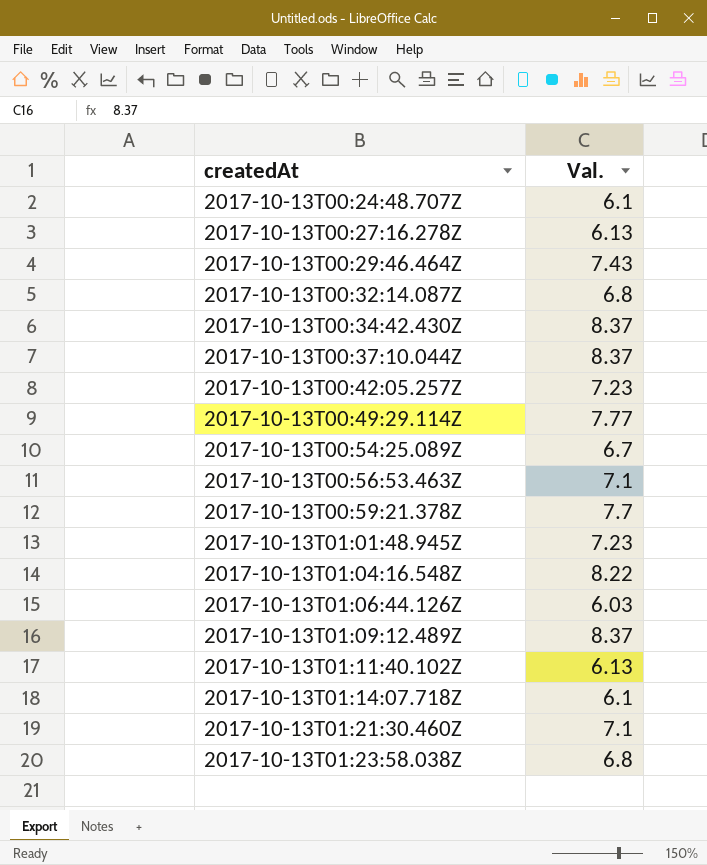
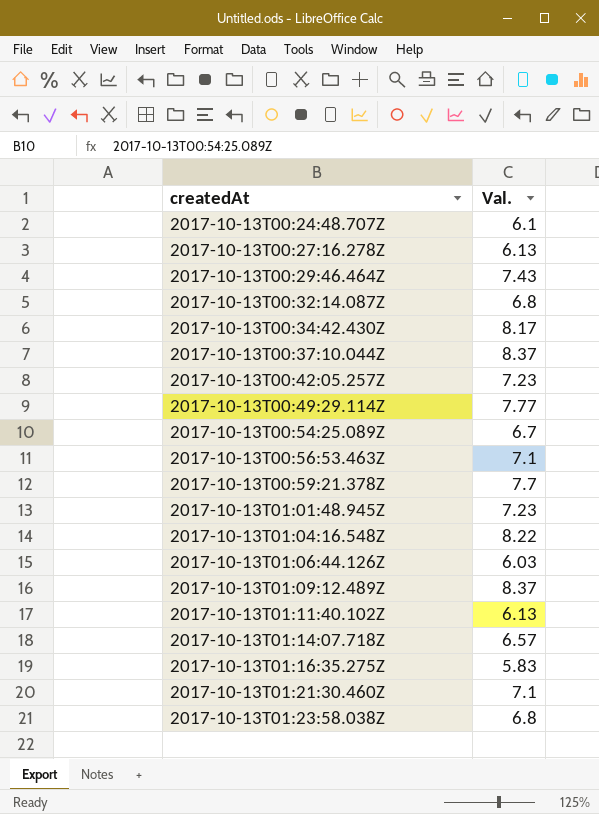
2017-10-13T00:34:42.430Z | Val.: 8.37 -> 8.17
2017-10-13T01:14:07.718Z | Val.: 6.1 -> 6.57
row 2017-10-13T01:16:35.275Z: none -> 5.83

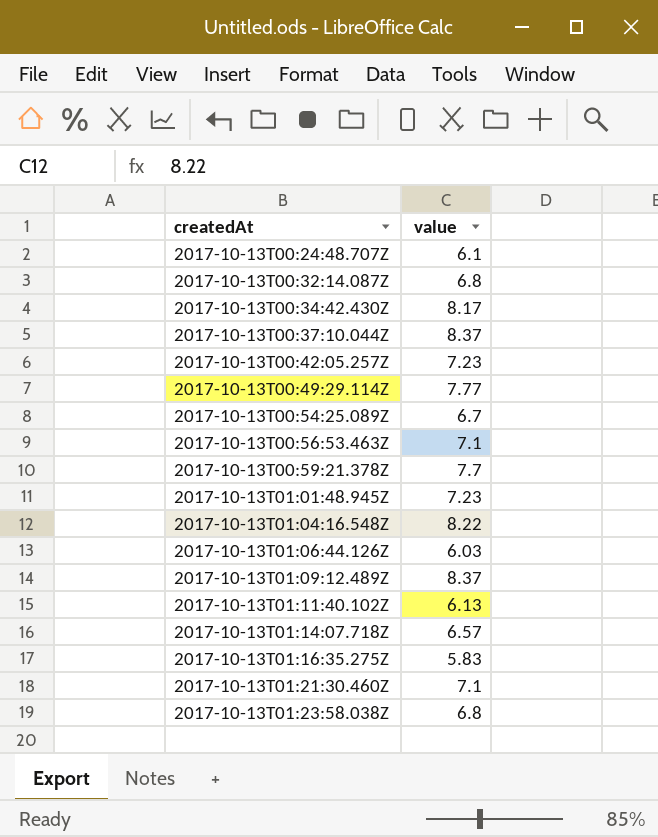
column name: Val. -> value
row 2017-10-13T00:27:16.278Z: 6.13 -> none
row 2017-10-13T00:29:46.464Z: 7.43 -> none

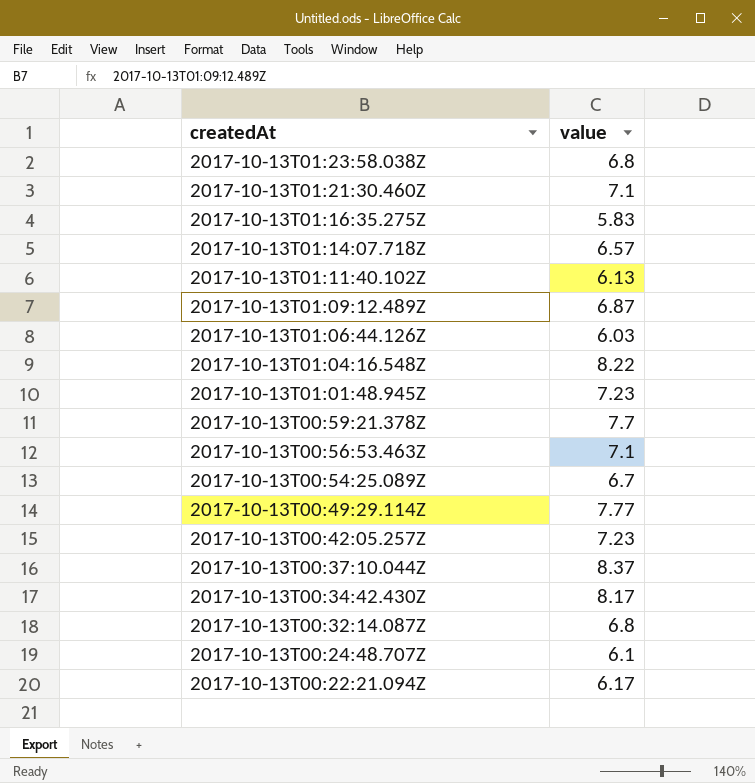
row order: createdAt ascending -> createdAt descending
2017-10-13T01:09:12.489Z | value: 8.37 -> 6.87
row 2017-10-13T00:22:21.094Z: none -> 6.17

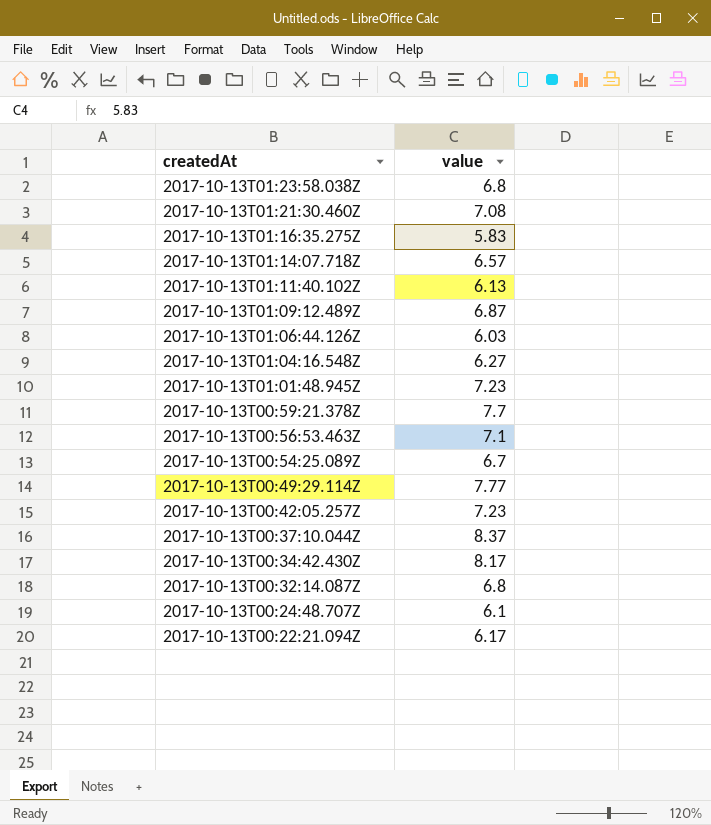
2017-10-13T01:21:30.460Z | value: 7.1 -> 7.08
2017-10-13T01:04:16.548Z | value: 8.22 -> 6.27

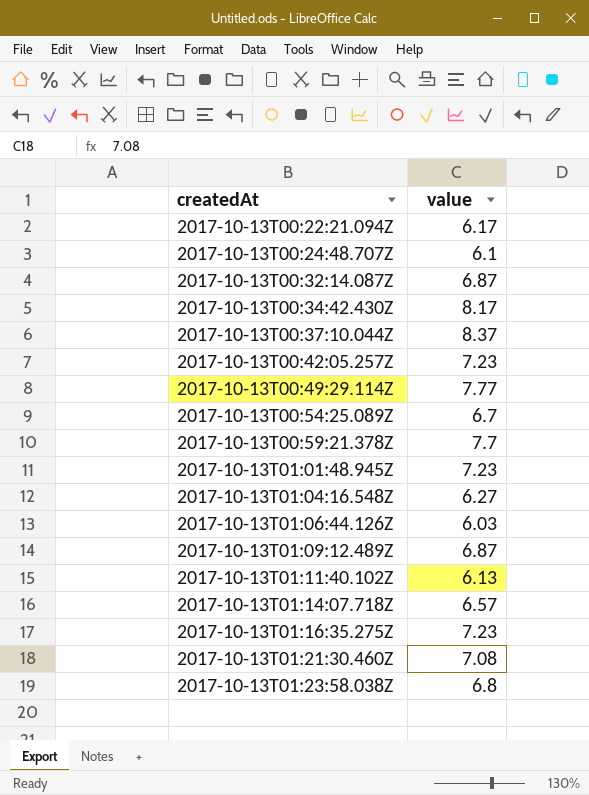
row order: createdAt descending -> createdAt ascending
row 2017-10-13T00:56:53.463Z: 7.1 -> none
2017-10-13T00:32:14.087Z | value: 6.8 -> 6.87
2017-10-13T01:16:35.275Z | value: 5.83 -> 7.23

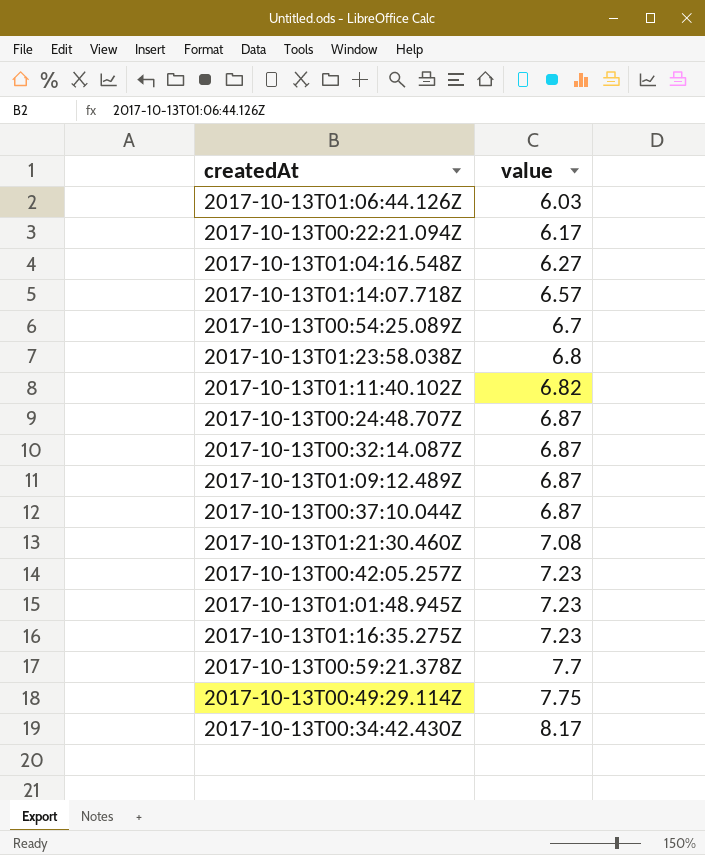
row order: createdAt ascending -> value ascending
2017-10-13T01:11:40.102Z | value: 6.13 -> 6.82
2017-10-13T00:24:48.707Z | value: 6.1 -> 6.87
2017-10-13T00:37:10.044Z | value: 8.37 -> 6.87
2017-10-13T00:49:29.114Z | value: 7.77 -> 7.75

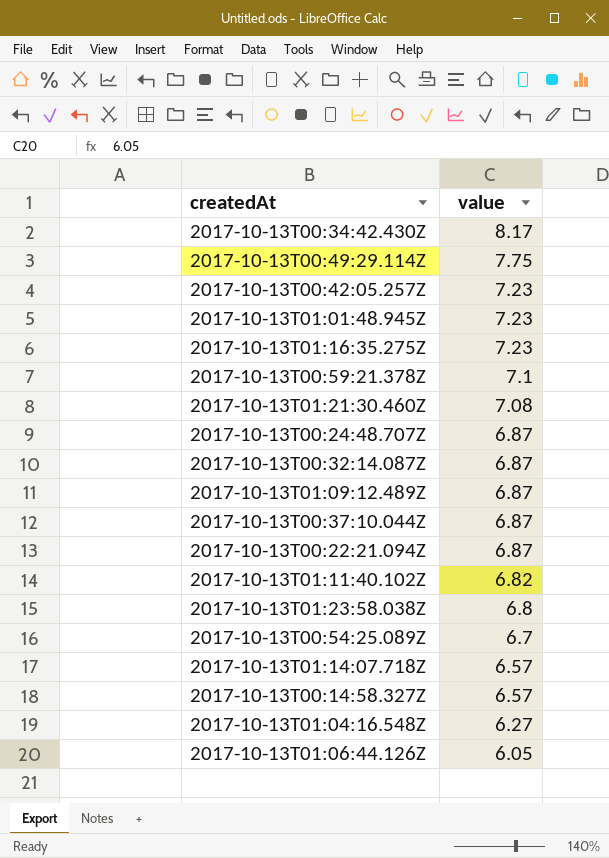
row order: value ascending -> value descending
2017-10-13T00:59:21.378Z | value: 7.7 -> 7.1
2017-10-13T00:22:21.094Z | value: 6.17 -> 6.87
row 2017-10-13T00:14:58.327Z: none -> 6.57
2017-10-13T01:06:44.126Z | value: 6.03 -> 6.05

